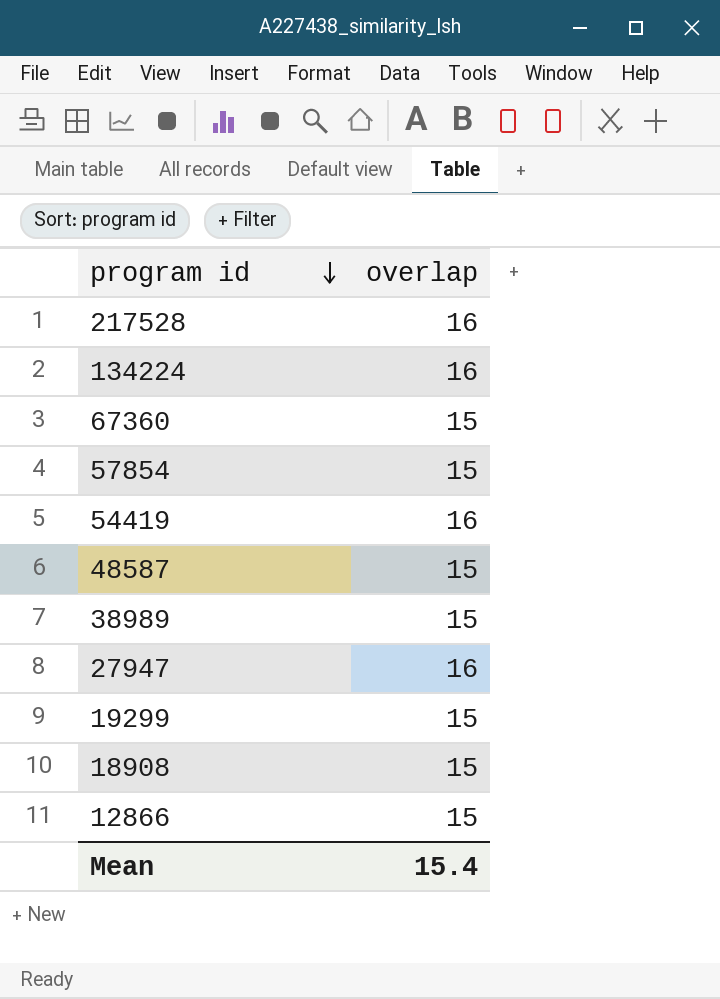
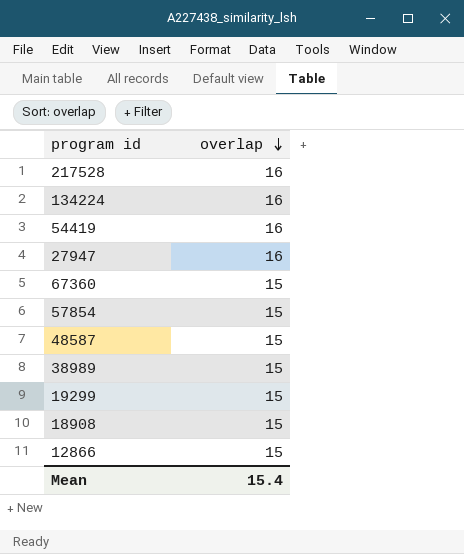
row order: program id descending -> overlap descending

